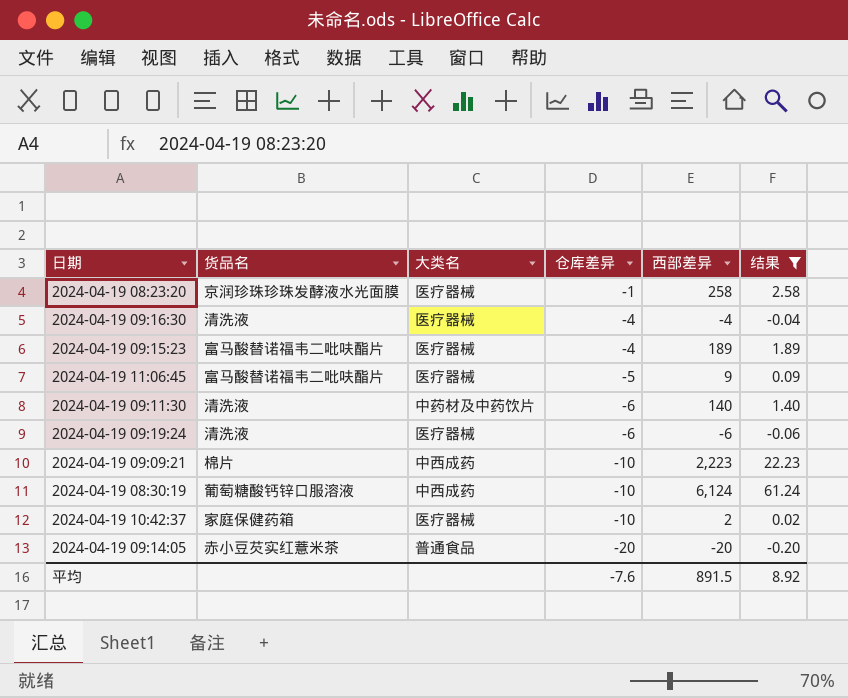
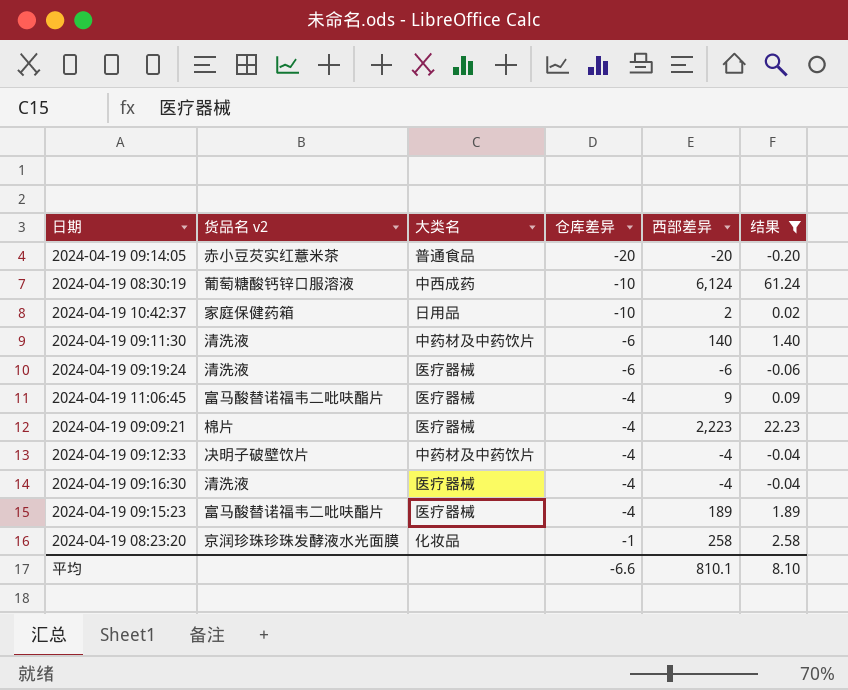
row order: 仓库差异 descending -> 仓库差异 ascending
column name: 货品名 -> 货品名 v2
2024-04-19 10:42:37 | 大类名: 医疗器械 -> 日用品
2024-04-19 11:06:45 | 仓库差异: -5 -> -4
2024-04-19 09:09:21 | 大类名: 中西成药 -> 医疗器械
2024-04-19 09:09:21 | 仓库差异: -10 -> -4
row 2024-04-19 09:12:33: none -> 决明子破壁饮片 | 中药材及中药饮片 | -4 | -4 | -0.04
2024-04-19 08:23:20 | 大类名: 医疗器械 -> 化妆品
平均 | 仓库差异: -7.6 -> -6.6
平均 | 西部差异: 891.5 -> 810.1
平均 | 结果: 8.92 -> 8.10

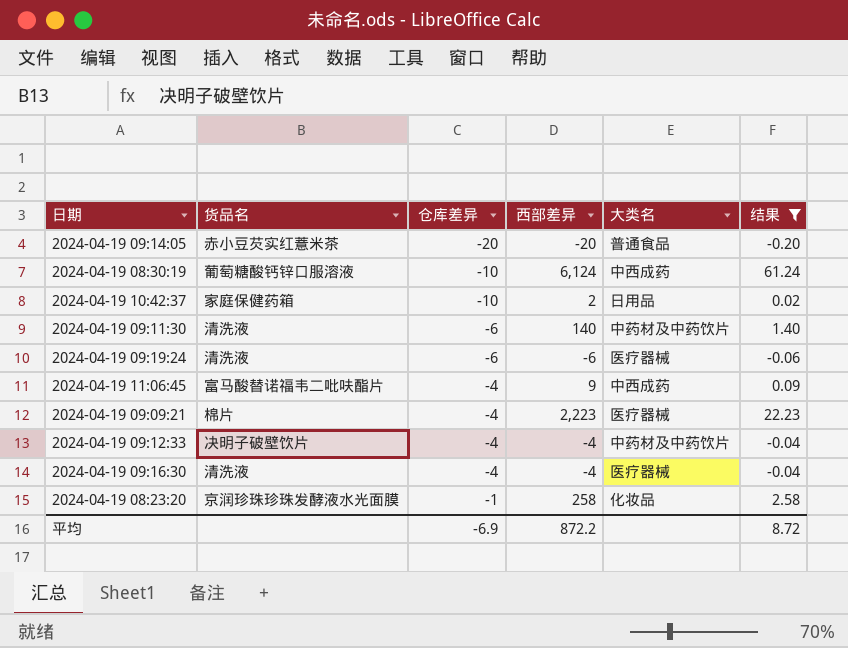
column name: 货品名 v2 -> 货品名
column 大类名 | position: 3 -> 5
row 2024-04-19 09:15:23: 富马酸替诺福韦二吡呋酯片 | 医疗器械 | -4 | 189 | 1.89 -> none
2024-04-19 11:06:45 | 大类名: 医疗器械 -> 中西成药
平均 | 仓库差异: -6.6 -> -6.9
平均 | 西部差异: 810.1 -> 872.2
平均 | 结果: 8.10 -> 8.72

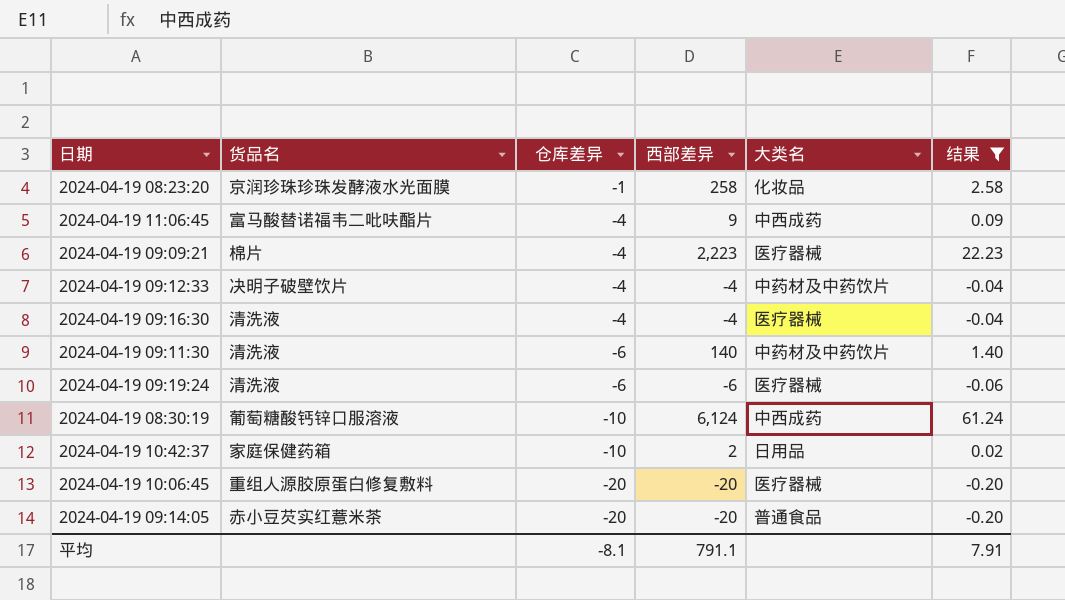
row order: 仓库差异 ascending -> 仓库差异 descending
row 2024-04-19 10:06:45: none -> 重组人源胶原蛋白修复敷料 | -20 | -20 | 医疗器械 | -0.20
平均 | 仓库差异: -6.9 -> -8.1
平均 | 西部差异: 872.2 -> 791.1
平均 | 结果: 8.72 -> 7.91

